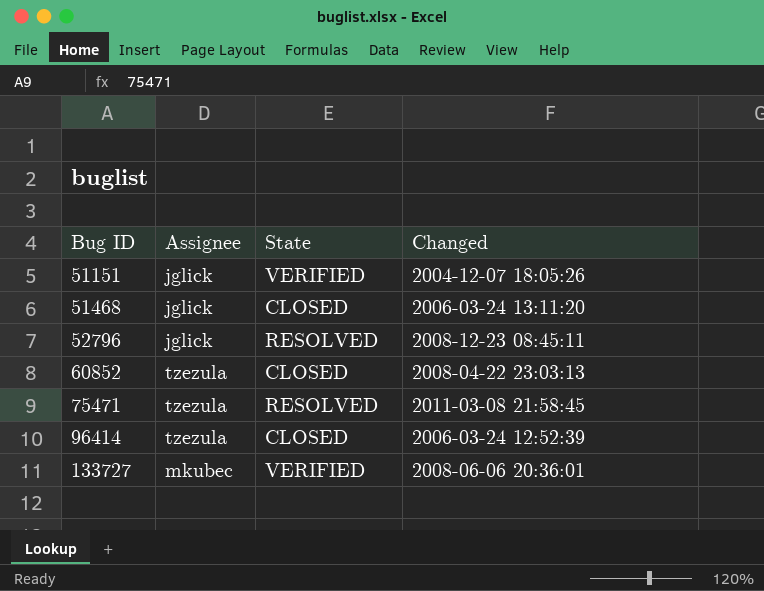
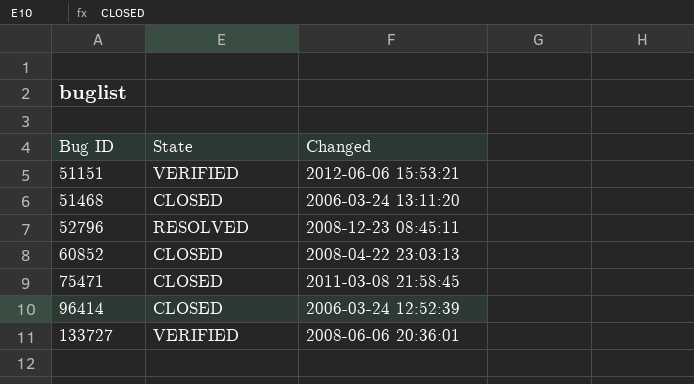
column Assignee | position: 2 -> none
51151 | Changed: 2004-12-07 18:05:26 -> 2012-06-06 15:53:21
75471 | State: RESOLVED -> CLOSED

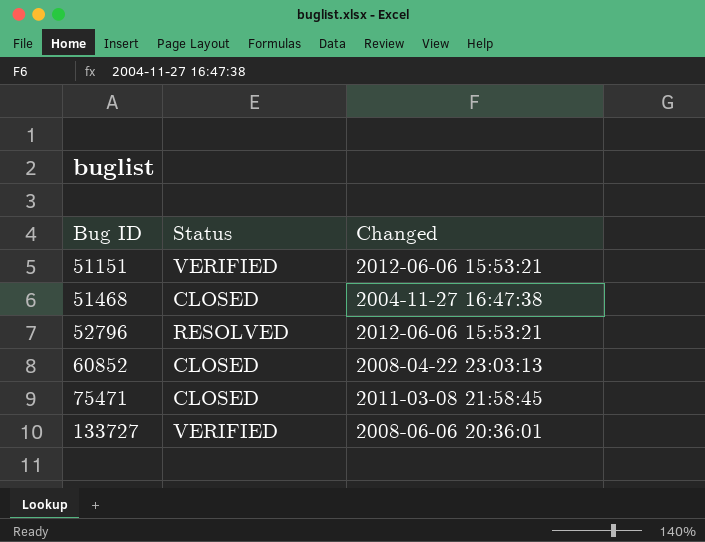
column name: State -> Status
row 96414: CLOSED | 2006-03-24 12:52:39 -> none
51468 | Changed: 2006-03-24 13:11:20 -> 2004-11-27 16:47:38
52796 | Changed: 2008-12-23 08:45:11 -> 2012-06-06 15:53:21

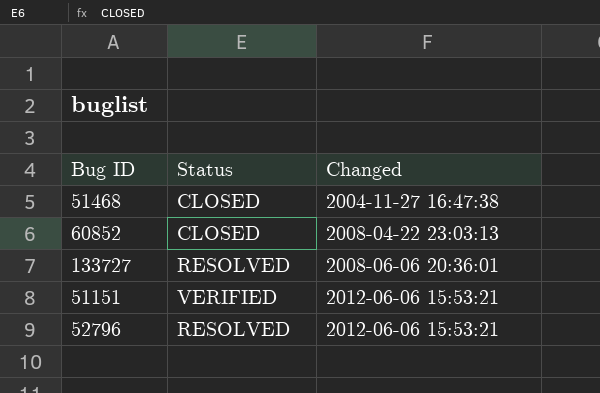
row order: Bug ID ascending -> Changed ascending
row 75471: CLOSED | 2011-03-08 21:58:45 -> none
133727 | Status: VERIFIED -> RESOLVED

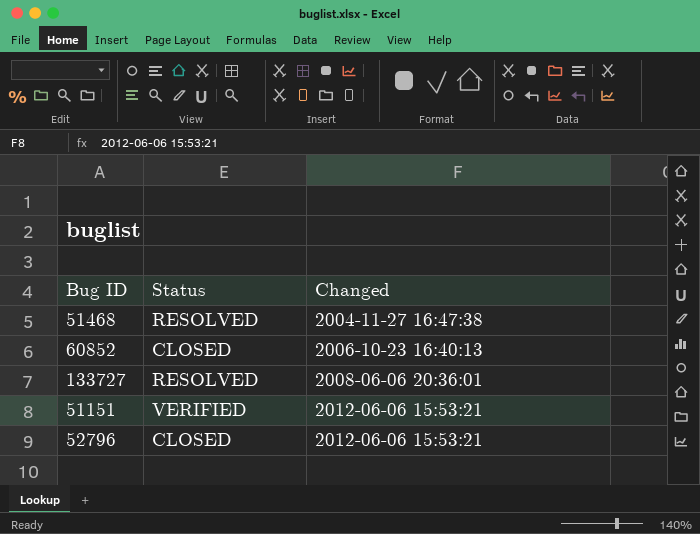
51468 | Status: CLOSED -> RESOLVED
60852 | Changed: 2008-04-22 23:03:13 -> 2006-10-23 16:40:13
52796 | Status: RESOLVED -> CLOSED

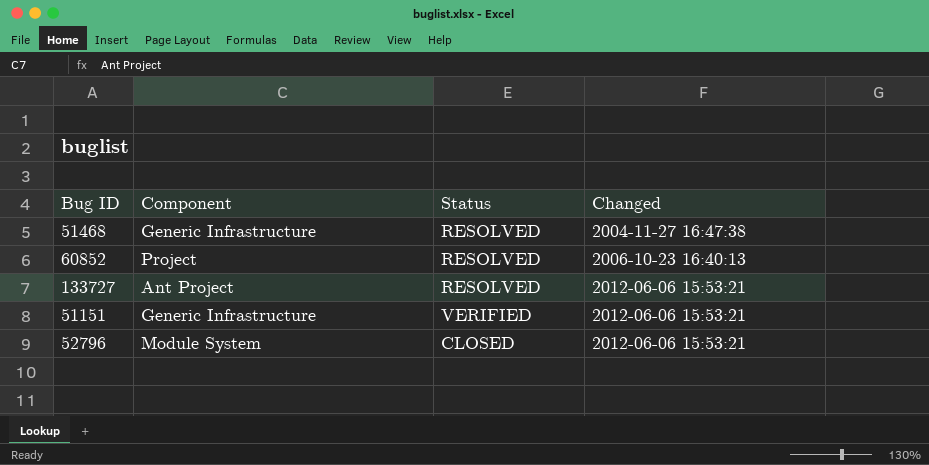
column Component | position: none -> 2
60852 | Status: CLOSED -> RESOLVED
133727 | Changed: 2008-06-06 20:36:01 -> 2012-06-06 15:53:21

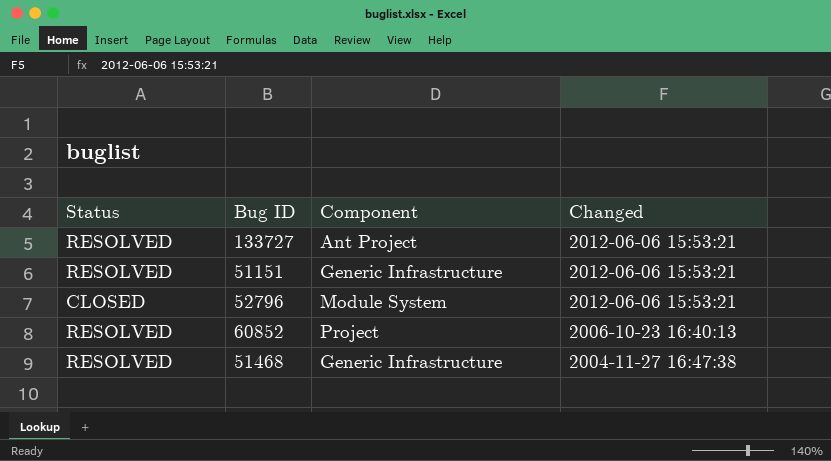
row order: Changed ascending -> Changed descending
column Status | position: 3 -> 1
51151 | Status: VERIFIED -> RESOLVED

